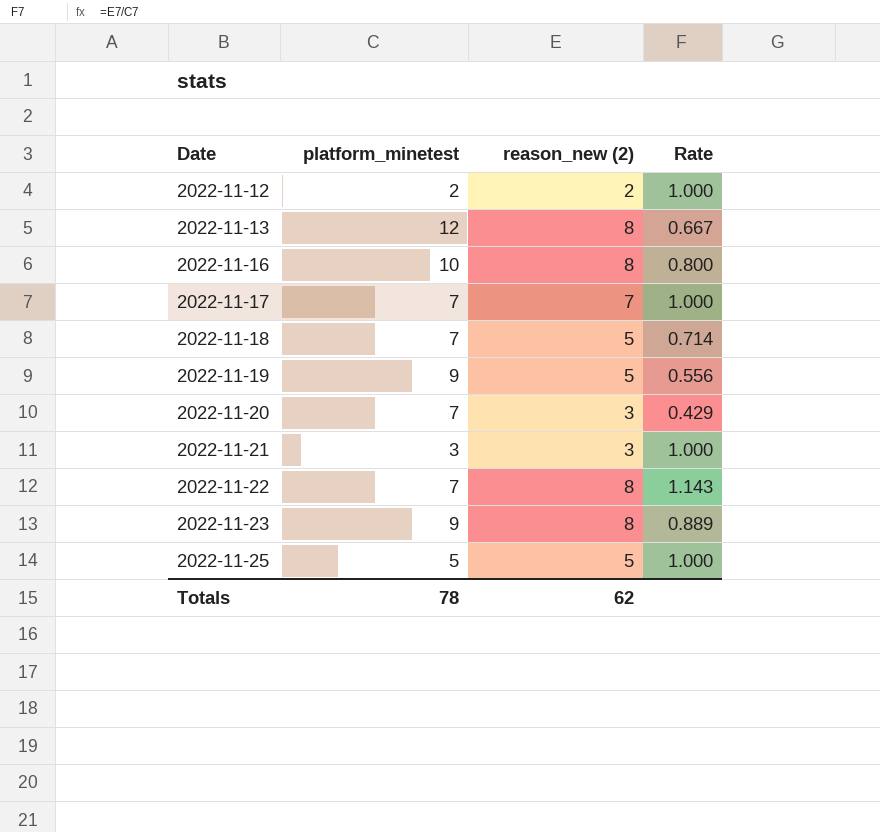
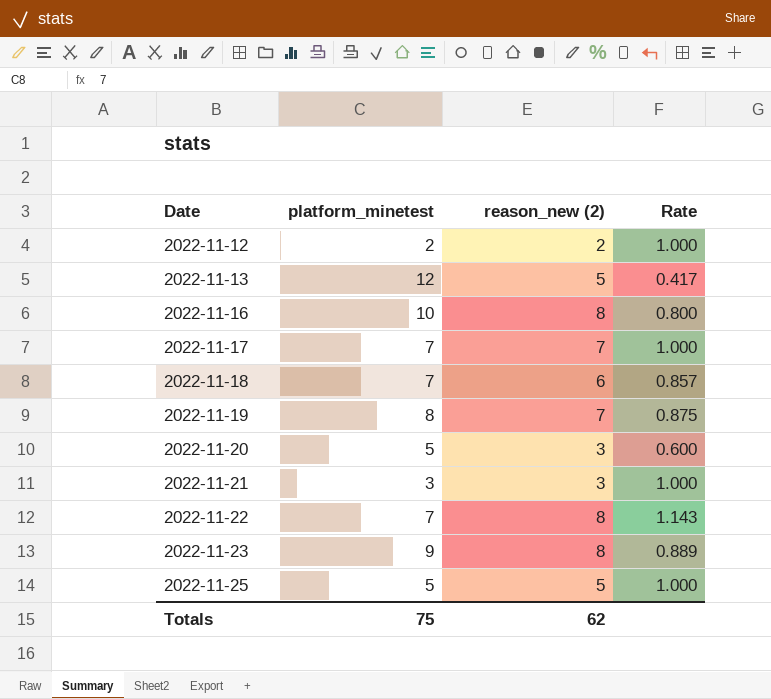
2022-11-13 | reason_new (2): 8 -> 5
2022-11-13 | Rate: 0.667 -> 0.417
2022-11-18 | reason_new (2): 5 -> 6
2022-11-18 | Rate: 0.714 -> 0.857
2022-11-19 | platform_minetest: 9 -> 8
2022-11-19 | reason_new (2): 5 -> 7
2022-11-19 | Rate: 0.556 -> 0.875
2022-11-20 | platform_minetest: 7 -> 5
2022-11-20 | Rate: 0.429 -> 0.600
Totals | platform_minetest: 78 -> 75

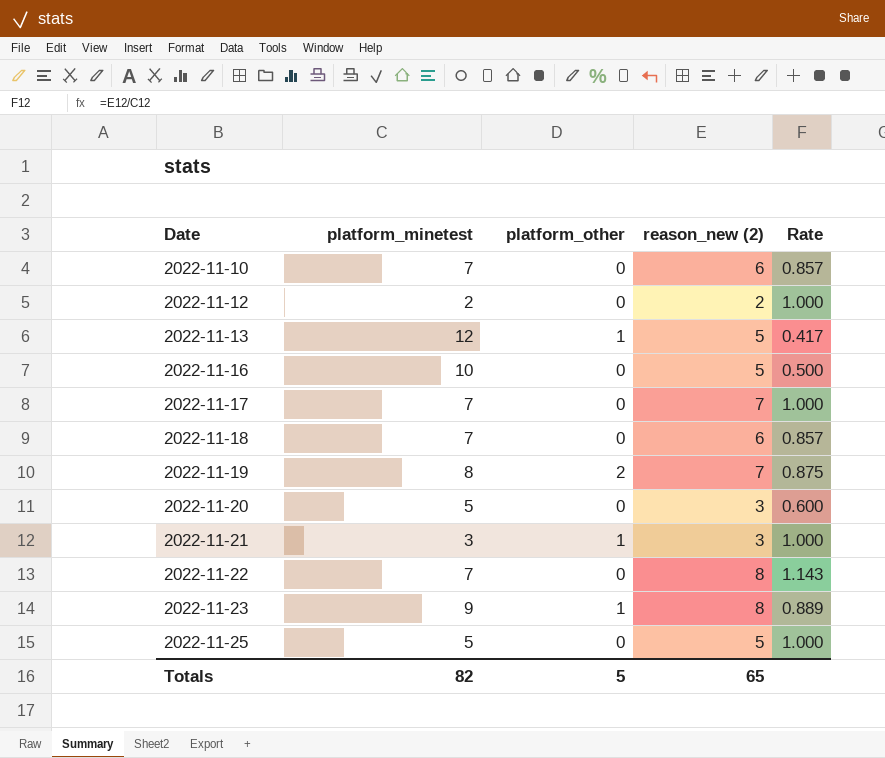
column platform_other | position: none -> 3
row 2022-11-10: none -> 7 | 0 | 6 | 0.857
2022-11-16 | reason_new (2): 8 -> 5
2022-11-16 | Rate: 0.800 -> 0.500
Totals | platform_minetest: 75 -> 82
Totals | reason_new (2): 62 -> 65

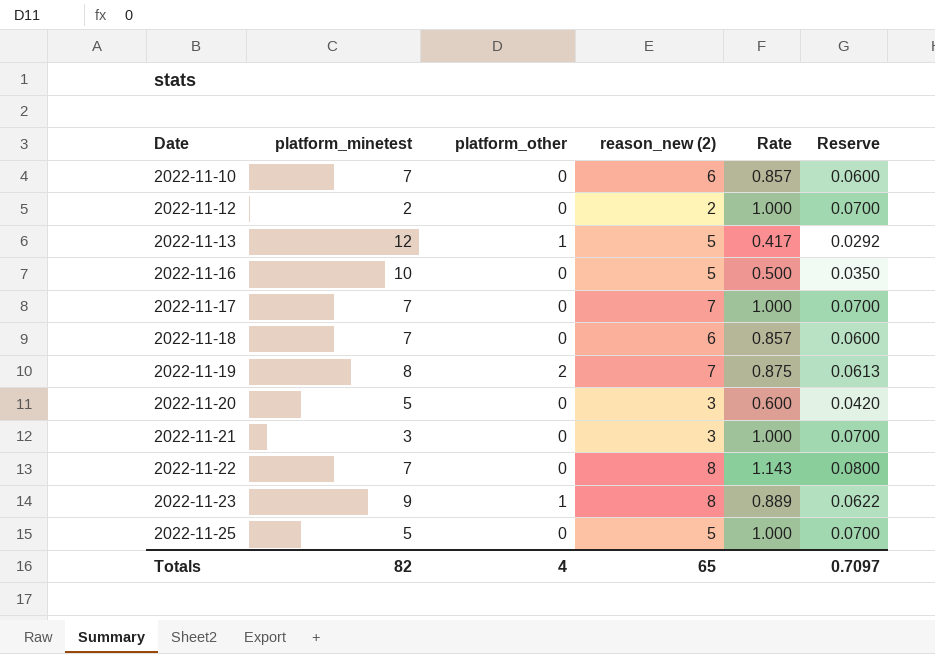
column Reserve | formula: none -> [Rate] * 0.07
2022-11-21 | platform_other: 1 -> 0
Totals | platform_other: 5 -> 4

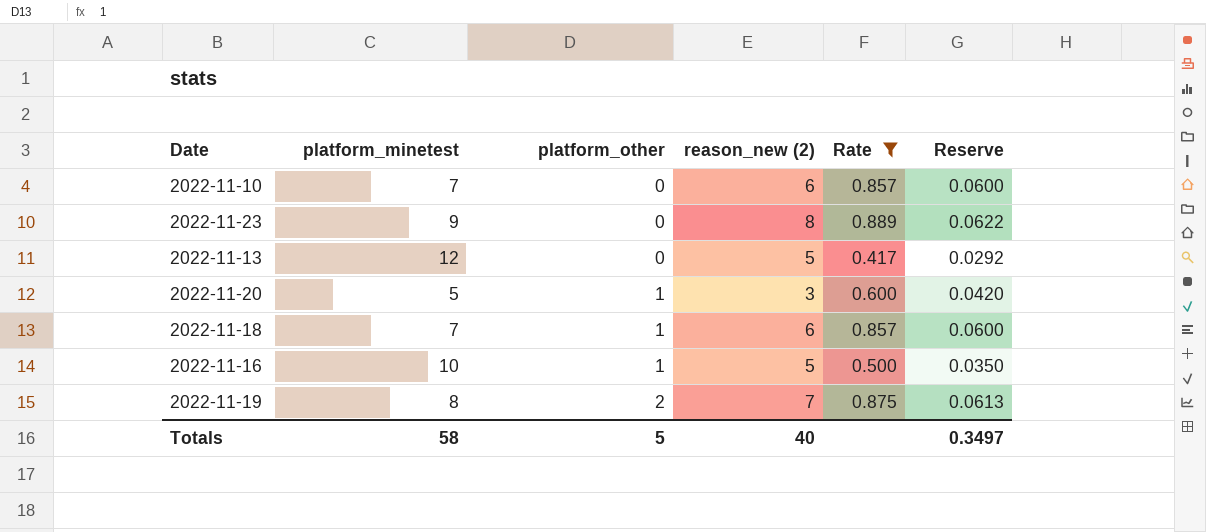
filter: none -> Rate <= 0.889
row order: Date ascending -> platform_other ascending
2022-11-23 | platform_other: 1 -> 0
2022-11-13 | platform_other: 1 -> 0
2022-11-20 | platform_other: 0 -> 1
2022-11-18 | platform_other: 0 -> 1
2022-11-16 | platform_other: 0 -> 1
Totals | platform_minetest: 82 -> 58
Totals | platform_other: 4 -> 5
Totals | reason_new (2): 65 -> 40
Totals | Reserve: 0.7097 -> 0.3497

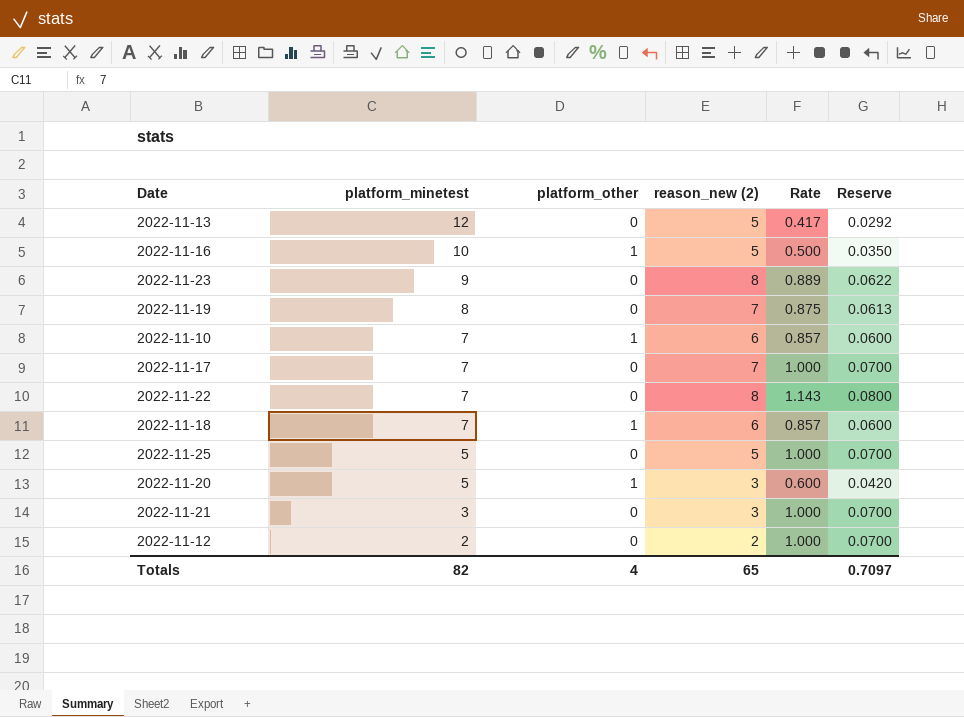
filter: Rate <= 0.889 -> none
row order: platform_other ascending -> platform_minetest descending
2022-11-19 | platform_other: 2 -> 0
2022-11-10 | platform_other: 0 -> 1
Totals | platform_minetest: 58 -> 82
Totals | platform_other: 5 -> 4
Totals | reason_new (2): 40 -> 65
Totals | Reserve: 0.3497 -> 0.7097

